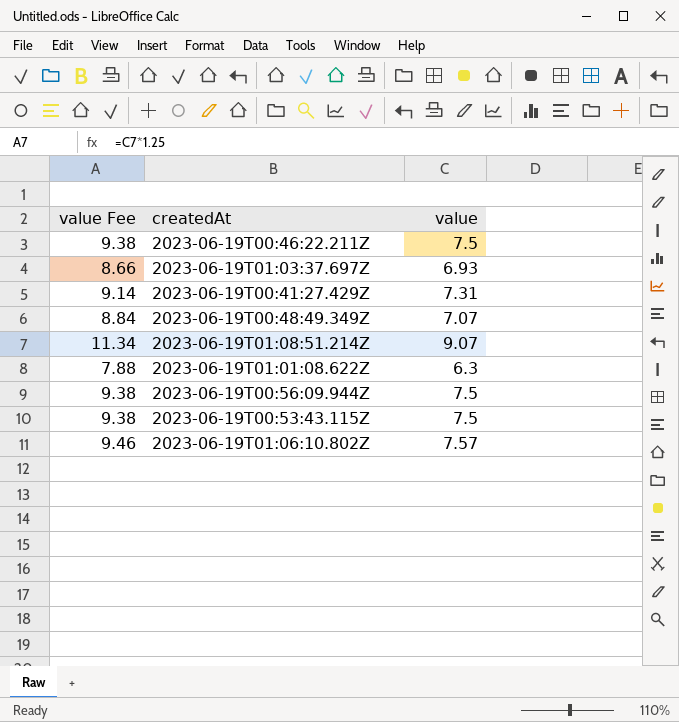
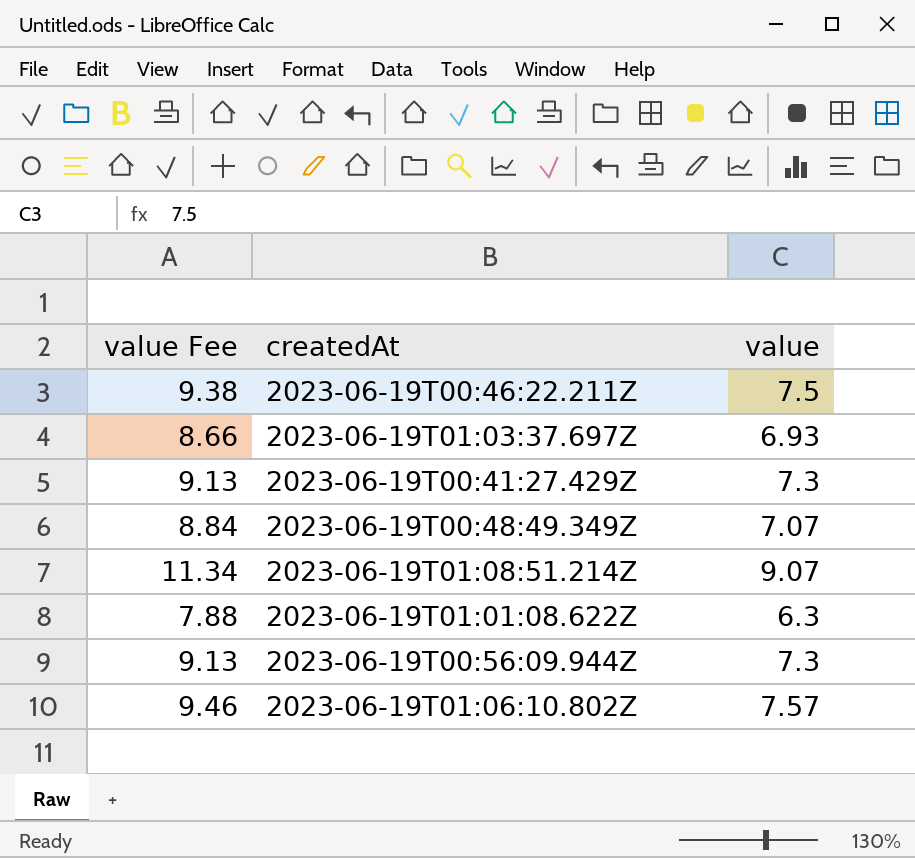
row 2023-06-19T00:53:43.115Z: 9.38 | 7.5 -> none
2023-06-19T00:41:27.429Z | value Fee: 9.14 -> 9.13
2023-06-19T00:41:27.429Z | value: 7.31 -> 7.3
2023-06-19T00:56:09.944Z | value Fee: 9.38 -> 9.13
2023-06-19T00:56:09.944Z | value: 7.5 -> 7.3

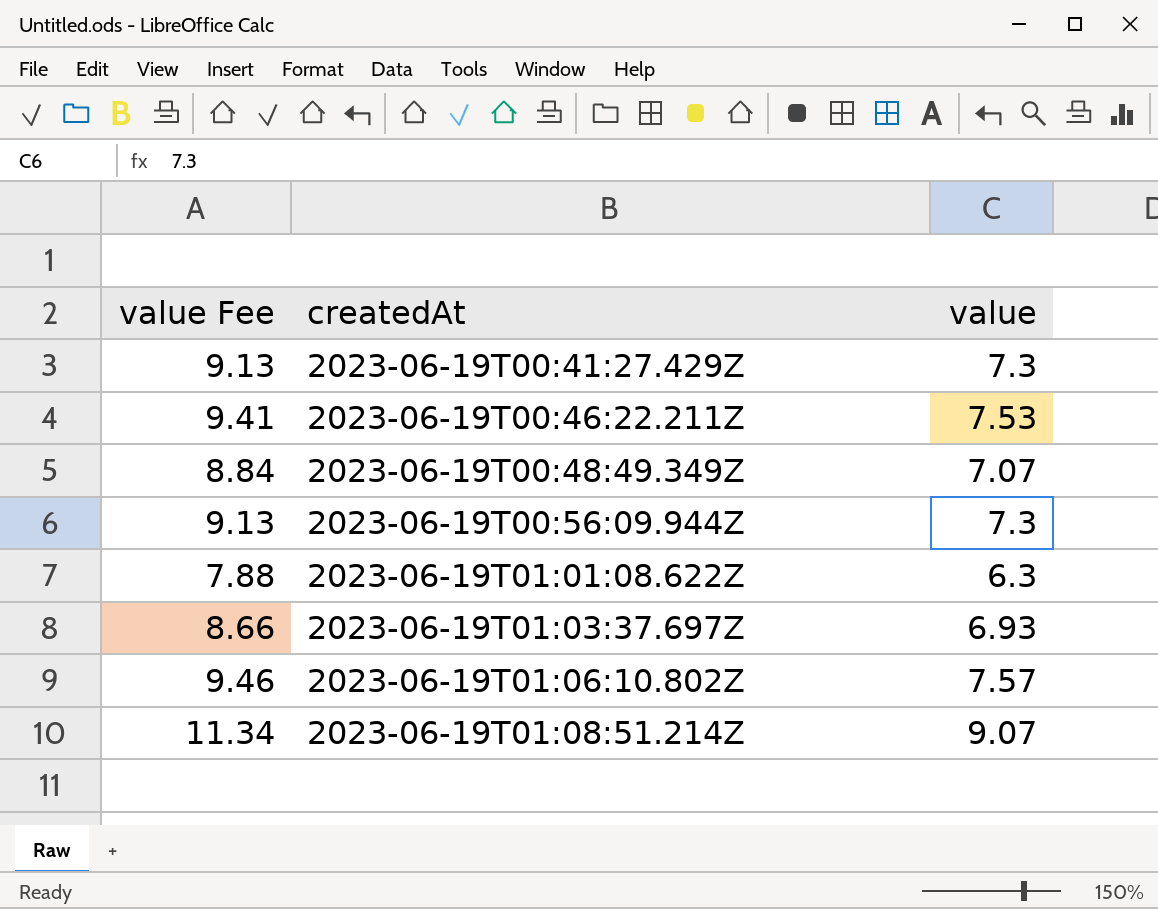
row order: none -> createdAt ascending
2023-06-19T00:46:22.211Z | value Fee: 9.38 -> 9.41
2023-06-19T00:46:22.211Z | value: 7.5 -> 7.53

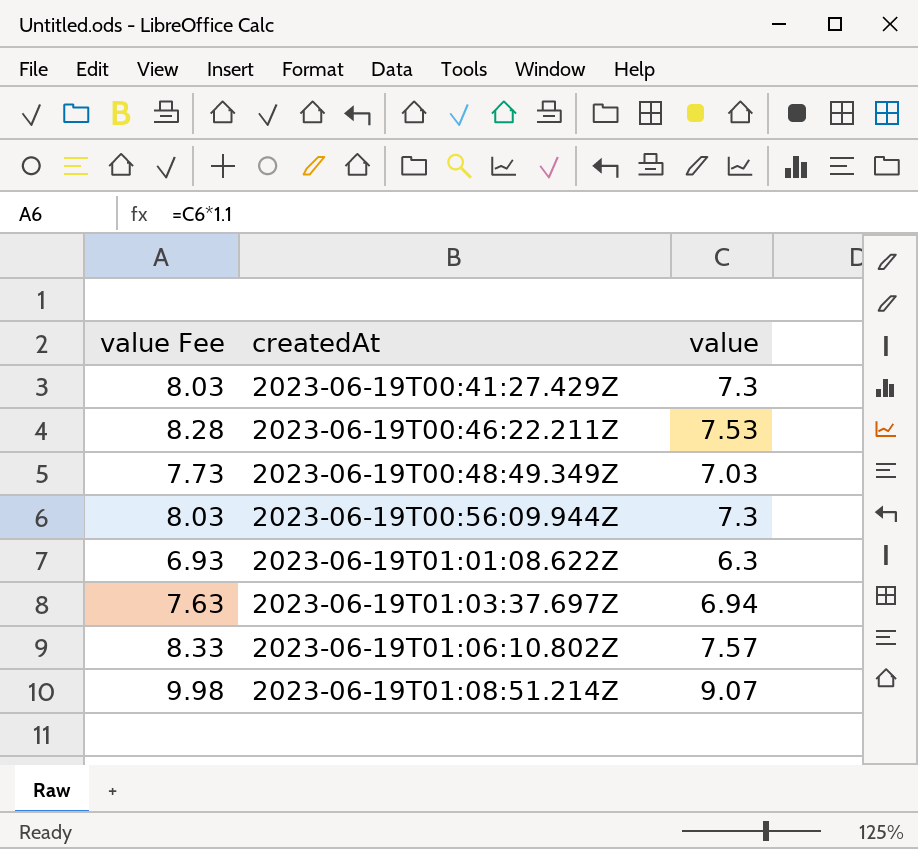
column value Fee | formula: [value] * 1.25 -> [value] * 1.1
2023-06-19T00:48:49.349Z | value: 7.07 -> 7.03
2023-06-19T01:03:37.697Z | value: 6.93 -> 6.94

